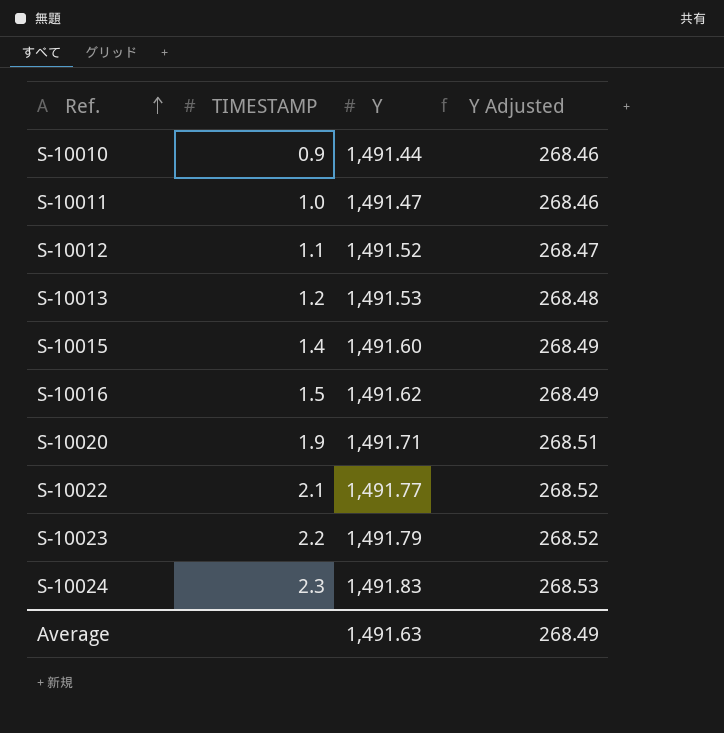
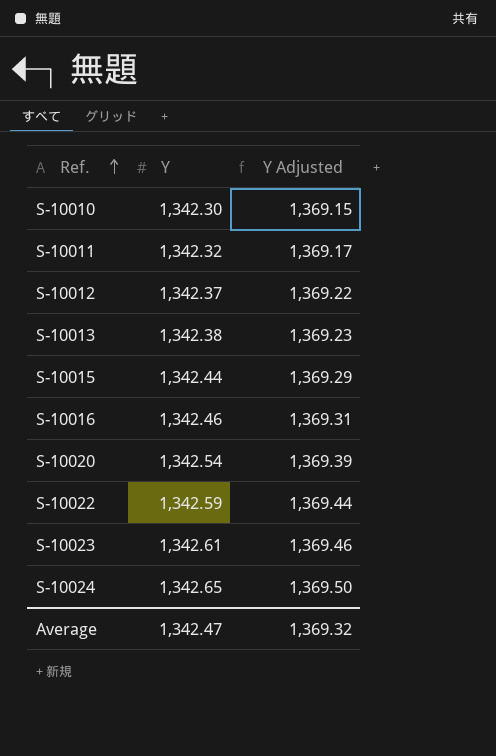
column TIMESTAMP | position: 2 -> none
column Y Adjusted | formula: [Y] * 0.18 -> [Y] * 1.02
S-10010 | Y: 1,491.44 -> 1,342.30
S-10011 | Y: 1,491.47 -> 1,342.32
S-10012 | Y: 1,491.52 -> 1,342.37
S-10013 | Y: 1,491.53 -> 1,342.38
S-10015 | Y: 1,491.60 -> 1,342.44
S-10016 | Y: 1,491.62 -> 1,342.46
S-10020 | Y: 1,491.71 -> 1,342.54
S-10022 | Y: 1,491.77 -> 1,342.59
S-10023 | Y: 1,491.79 -> 1,342.61
S-10024 | Y: 1,491.83 -> 1,342.65
Average | Y: 1,491.63 -> 1,342.47
Average | Y Adjusted: 268.49 -> 1,369.32

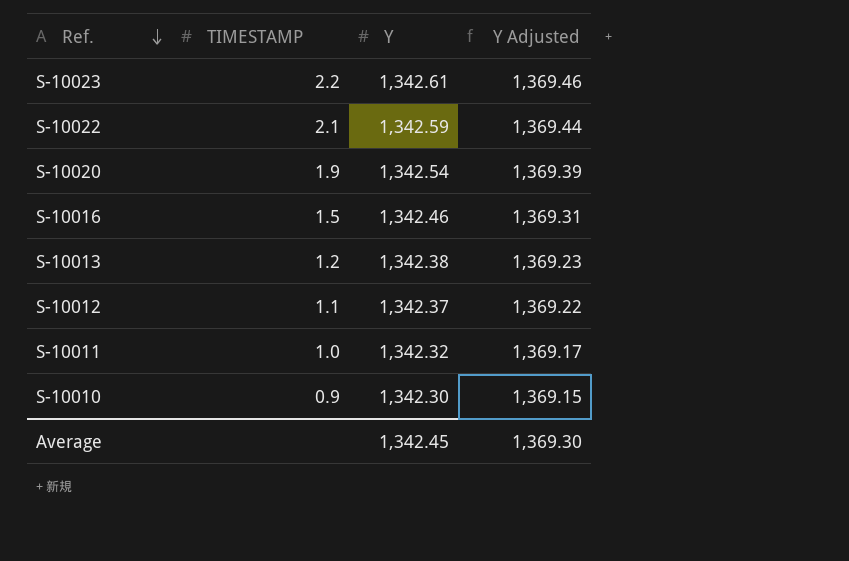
row order: Ref. ascending -> Ref. descending
column TIMESTAMP | position: none -> 2
row S-10015: 1,342.44 | 1,369.29 -> none
row S-10024: 1,342.65 | 1,369.50 -> none
Average | Y: 1,342.47 -> 1,342.45
Average | Y Adjusted: 1,369.32 -> 1,369.30

